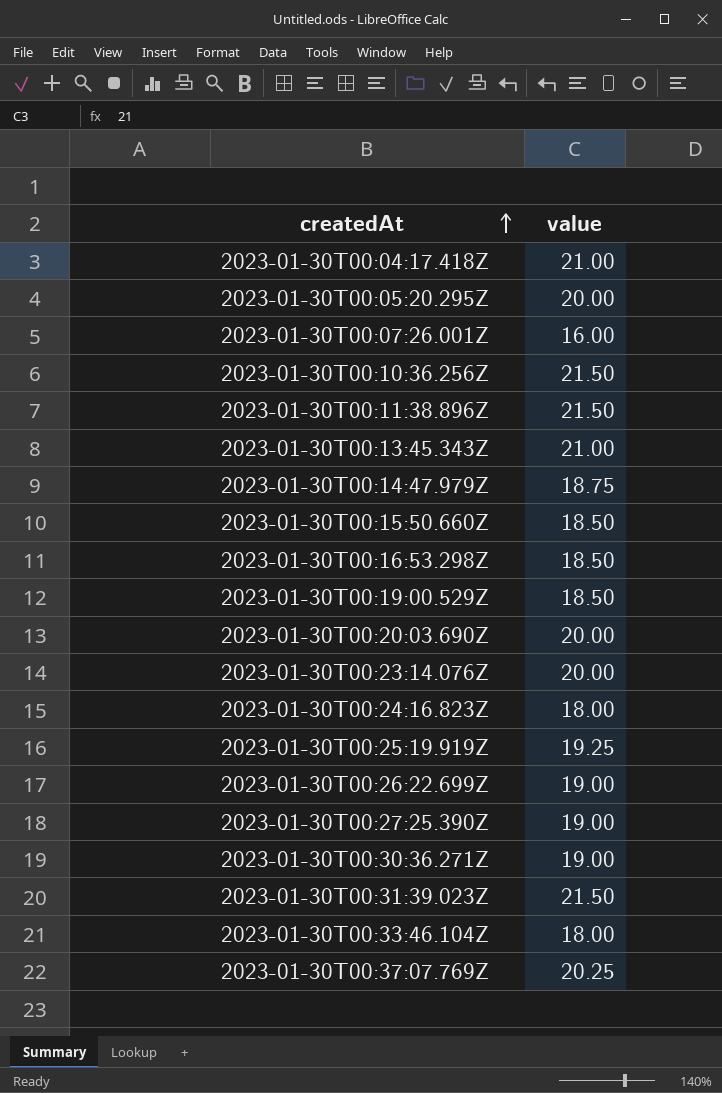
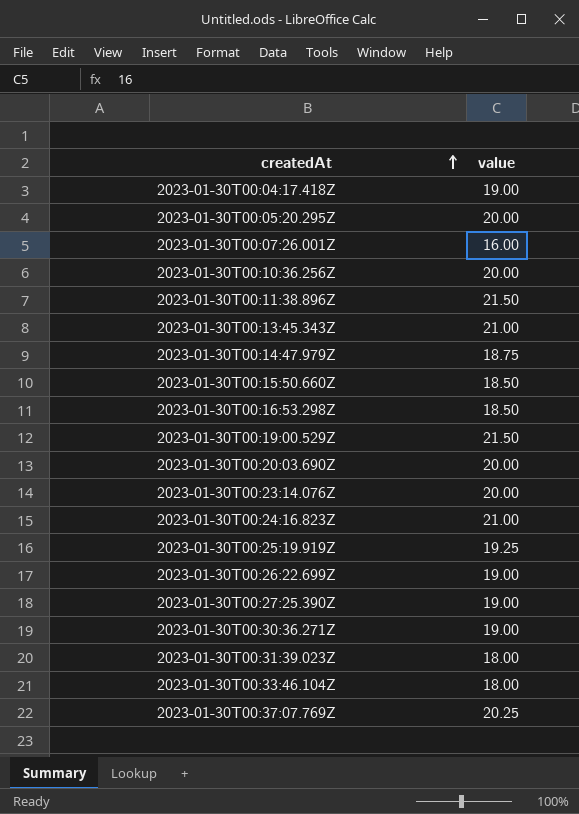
2023-01-30T00:04:17.418Z | value: 21.00 -> 19.00
2023-01-30T00:10:36.256Z | value: 21.50 -> 20.00
2023-01-30T00:19:00.529Z | value: 18.50 -> 21.50
2023-01-30T00:24:16.823Z | value: 18.00 -> 21.00
2023-01-30T00:31:39.023Z | value: 21.50 -> 18.00

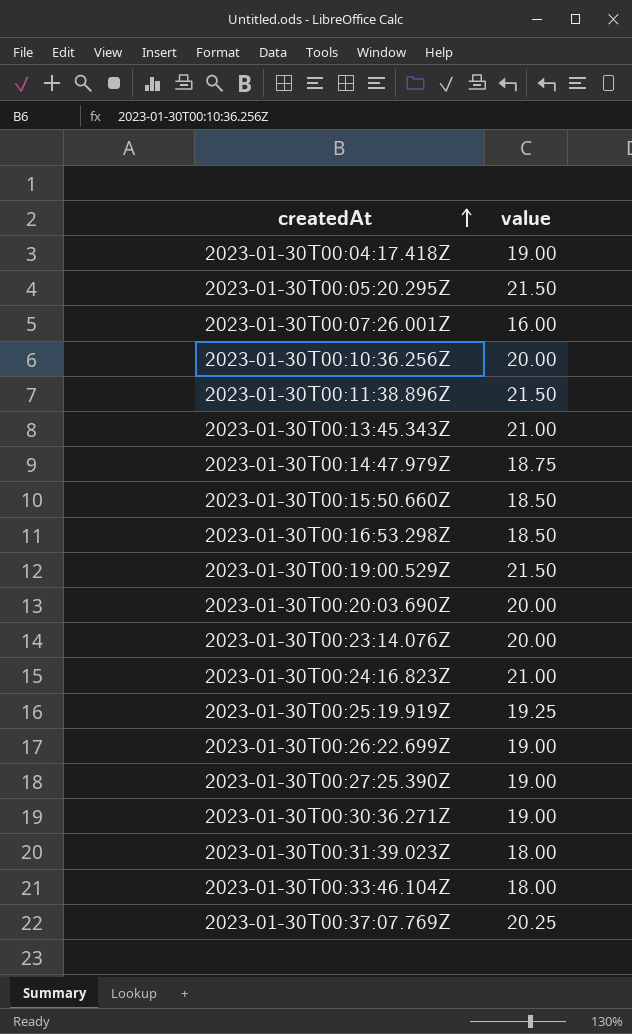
2023-01-30T00:05:20.295Z | value: 20.00 -> 21.50

